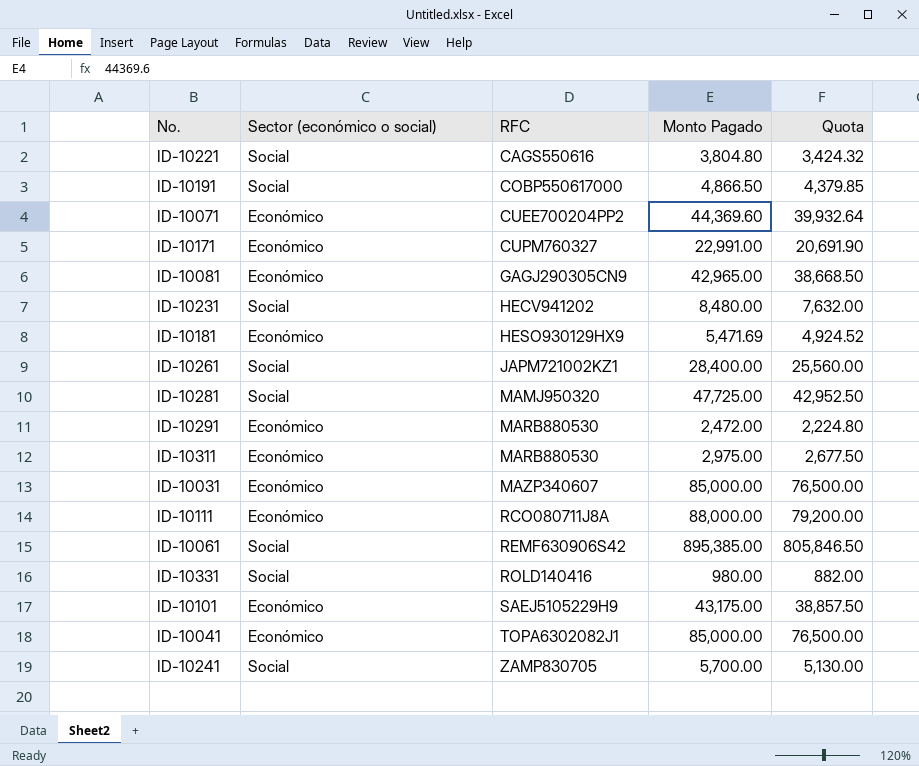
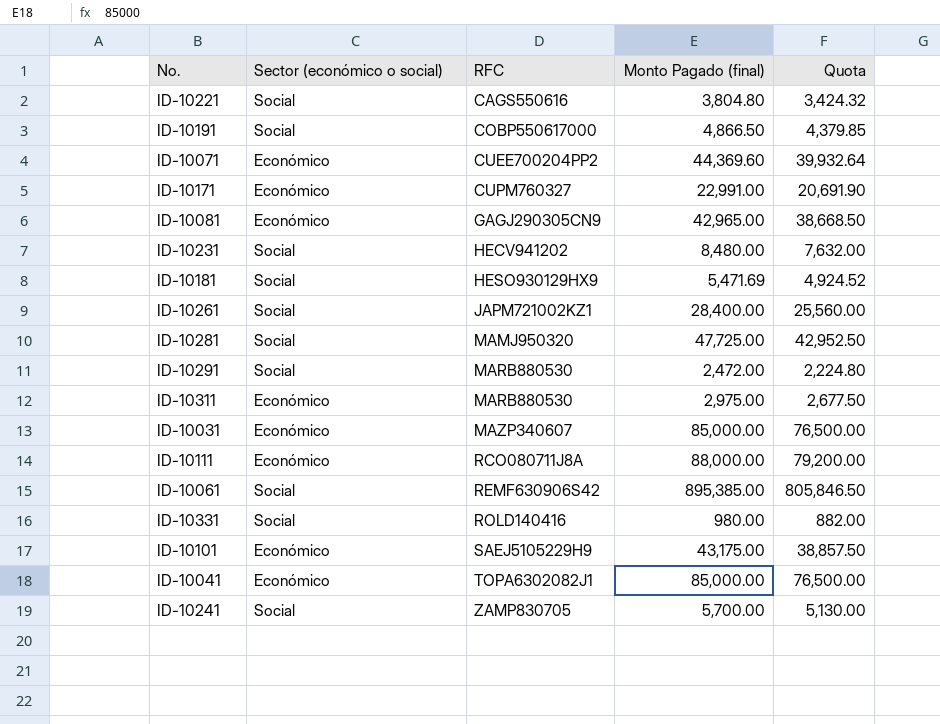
column name: Monto Pagado -> Monto Pagado (final)
ID-10181 | Sector (económico o social): Económico -> Social
ID-10291 | Sector (económico o social): Económico -> Social

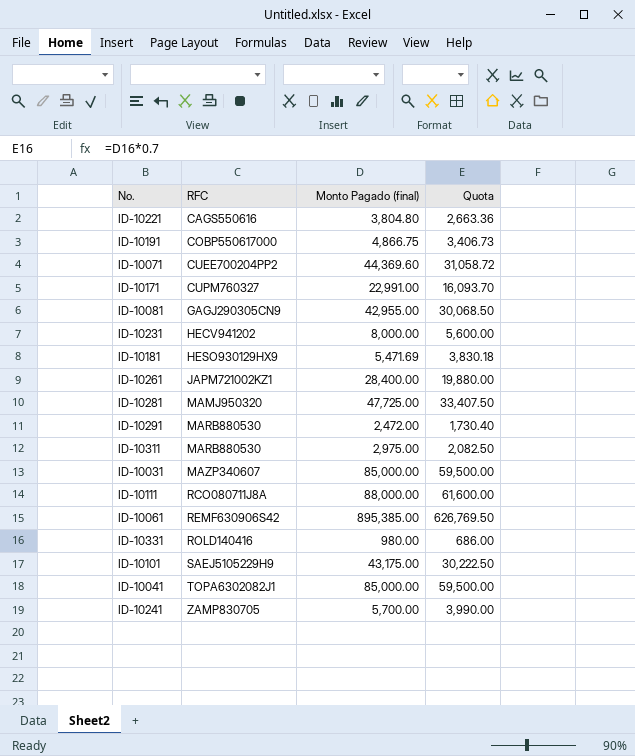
column Sector (económico o social) | position: 2 -> none
column Quota | formula: [Monto Pagado (final)] * 0.9 -> [Monto Pagado (final)] * 0.7
ID-10191 | Monto Pagado (final): 4,866.50 -> 4,866.75
ID-10081 | Monto Pagado (final): 42,965.00 -> 42,955.00
ID-10231 | Monto Pagado (final): 8,480.00 -> 8,000.00

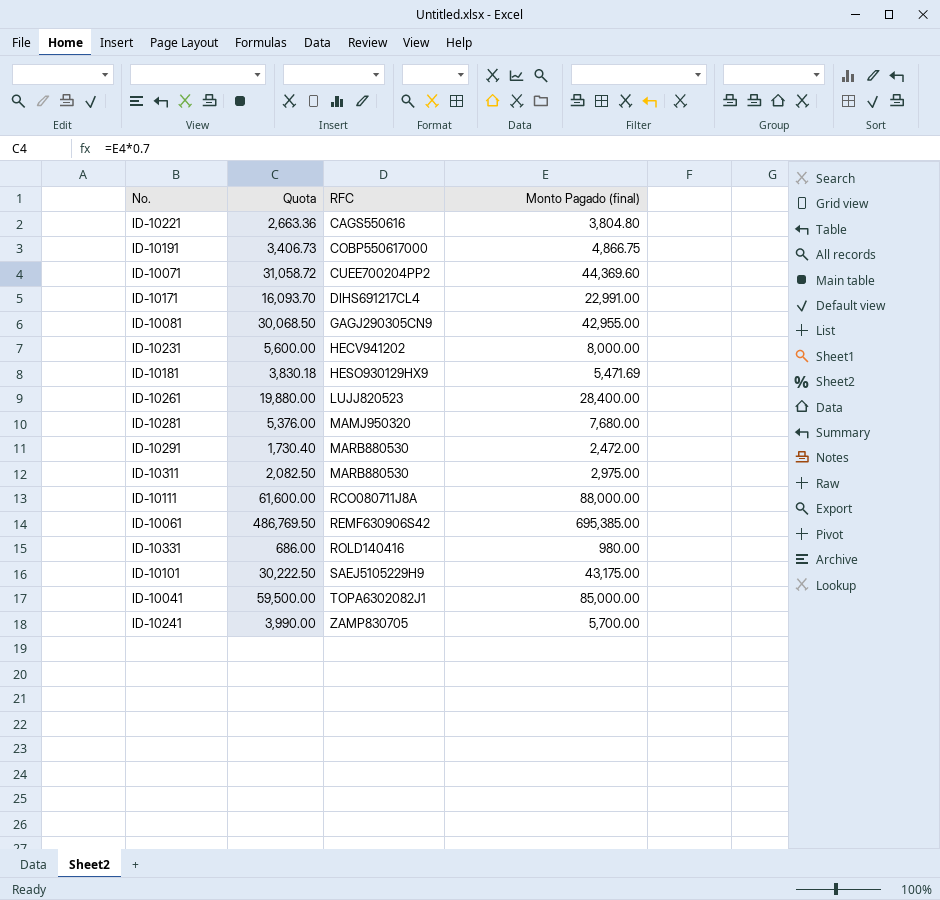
column Quota | position: 4 -> 2
row ID-10031: MAZP340607 | 85,000.00 | 59,500.00 -> none
ID-10171 | RFC: CUPM760327 -> DIHS691217CL4
ID-10261 | RFC: JAPM721002KZ1 -> LUJJ820523
ID-10281 | Quota: 33,407.50 -> 5,376.00
ID-10281 | Monto Pagado (final): 47,725.00 -> 7,680.00
ID-10061 | Quota: 626,769.50 -> 486,769.50
ID-10061 | Monto Pagado (final): 895,385.00 -> 695,385.00

